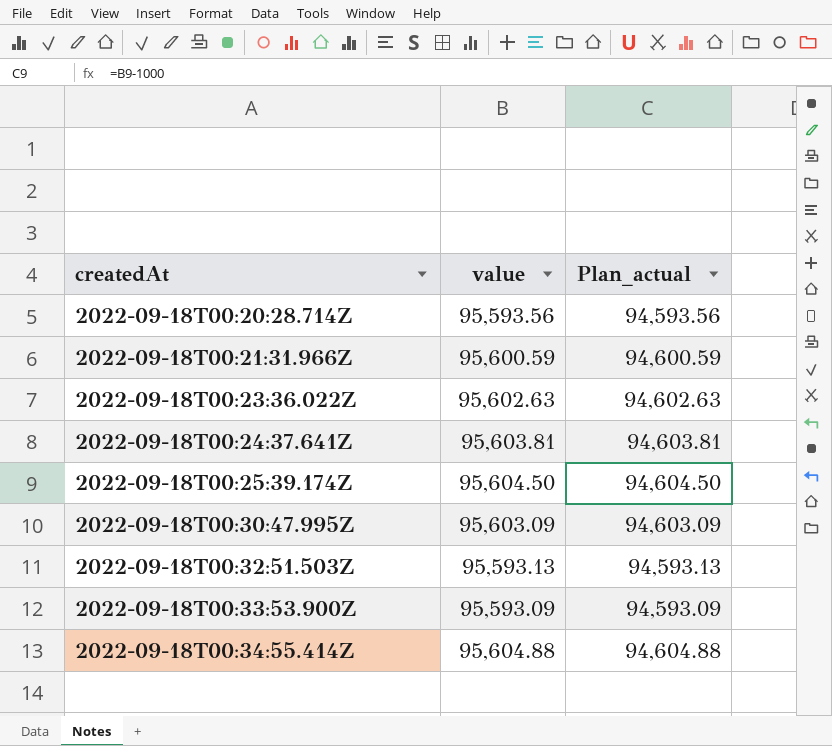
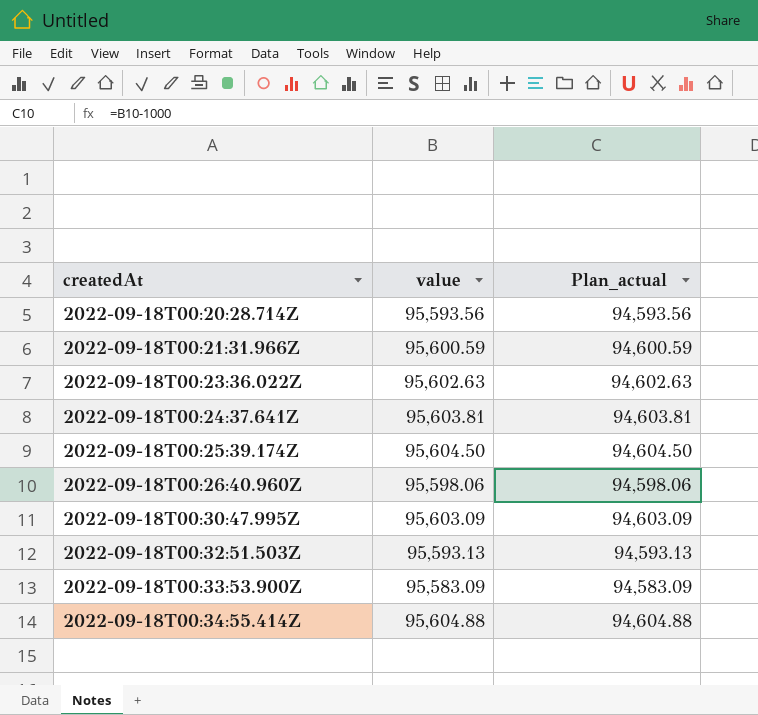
row 2022-09-18T00:26:40.960Z: none -> 95,598.06 | 94,598.06
2022-09-18T00:33:53.900Z | value: 95,593.09 -> 95,583.09
2022-09-18T00:33:53.900Z | Plan_actual: 94,593.09 -> 94,583.09

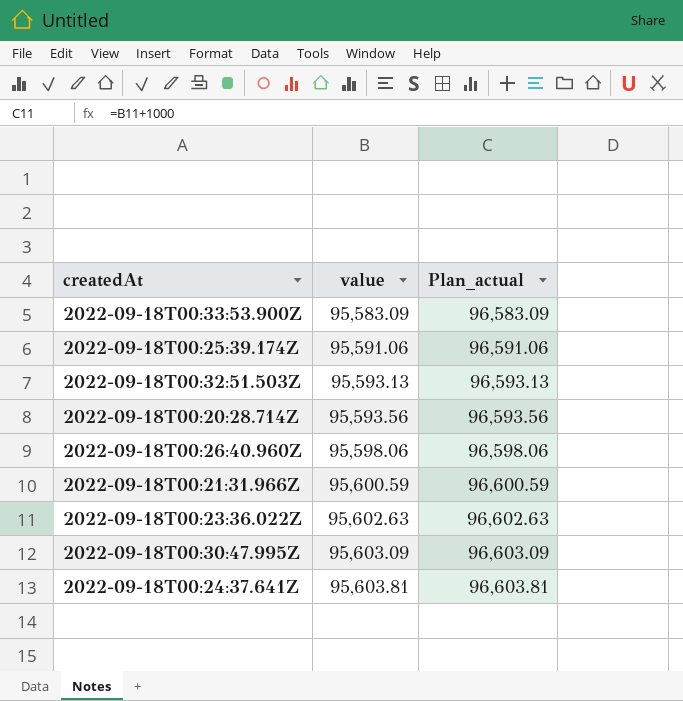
row order: createdAt ascending -> value ascending
column Plan_actual | formula: [value] - 1000 -> [value] + 1000
row 2022-09-18T00:34:55.414Z: 95,604.88 | 94,604.88 -> none
2022-09-18T00:25:39.174Z | value: 95,604.50 -> 95,591.06

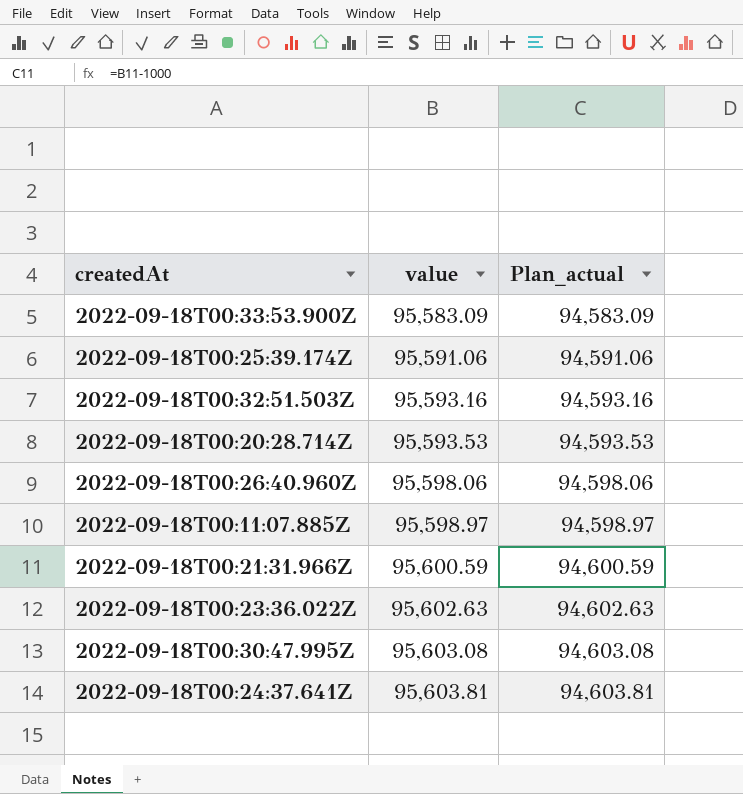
column Plan_actual | formula: [value] + 1000 -> [value] - 1000
2022-09-18T00:32:51.503Z | value: 95,593.13 -> 95,593.16
2022-09-18T00:20:28.714Z | value: 95,593.56 -> 95,593.53
row 2022-09-18T00:11:07.885Z: none -> 95,598.97 | 94,598.97
2022-09-18T00:30:47.995Z | value: 95,603.09 -> 95,603.08

